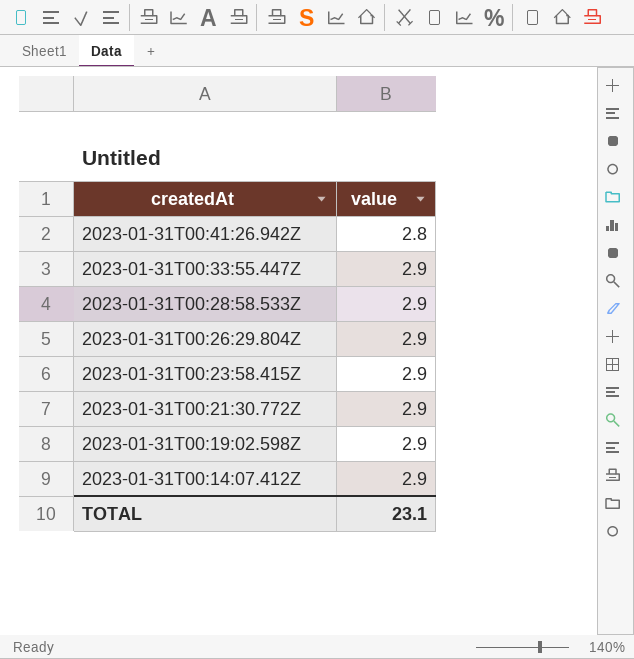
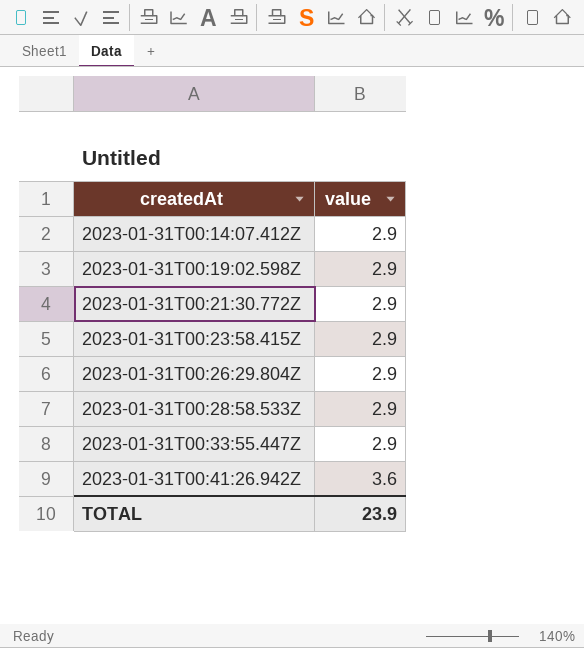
row order: createdAt descending -> createdAt ascending
2023-01-31T00:41:26.942Z | value: 2.8 -> 3.6
TOTAL | value: 23.1 -> 23.9

